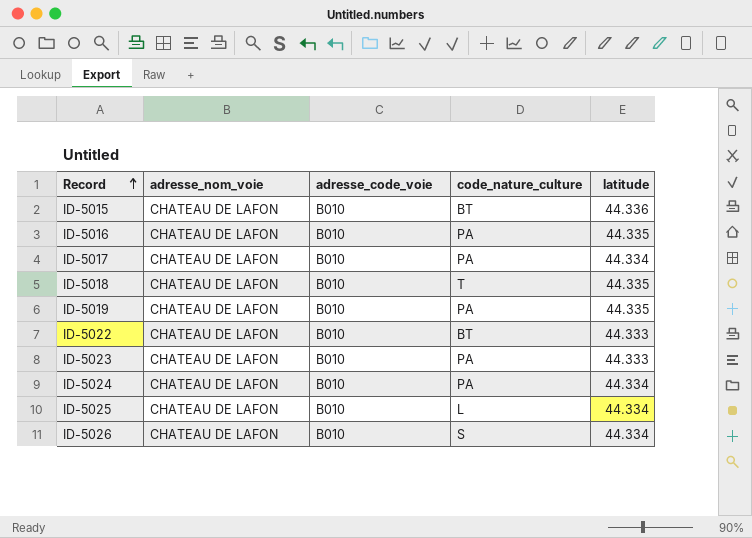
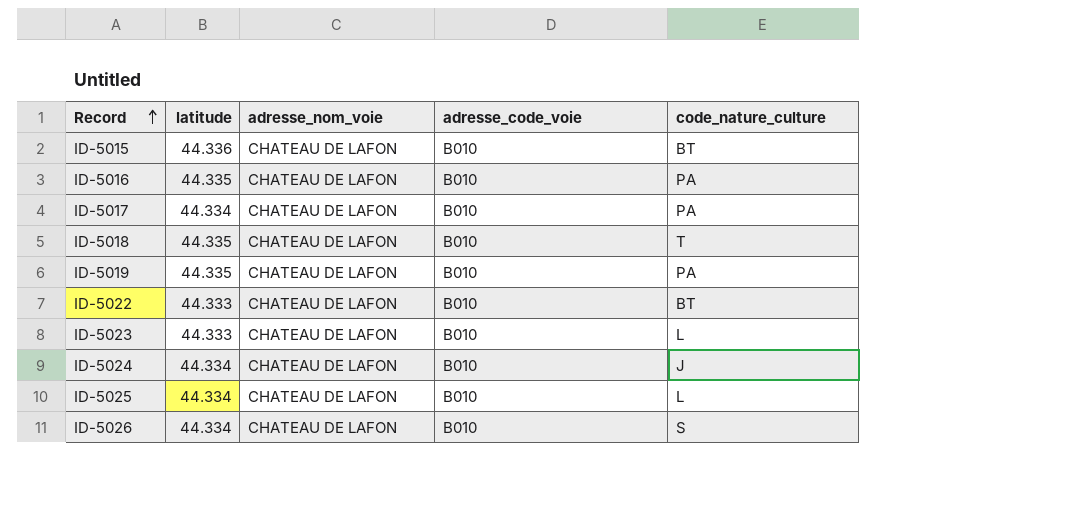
column latitude | position: 5 -> 2
ID-5023 | code_nature_culture: PA -> L
ID-5024 | code_nature_culture: PA -> J

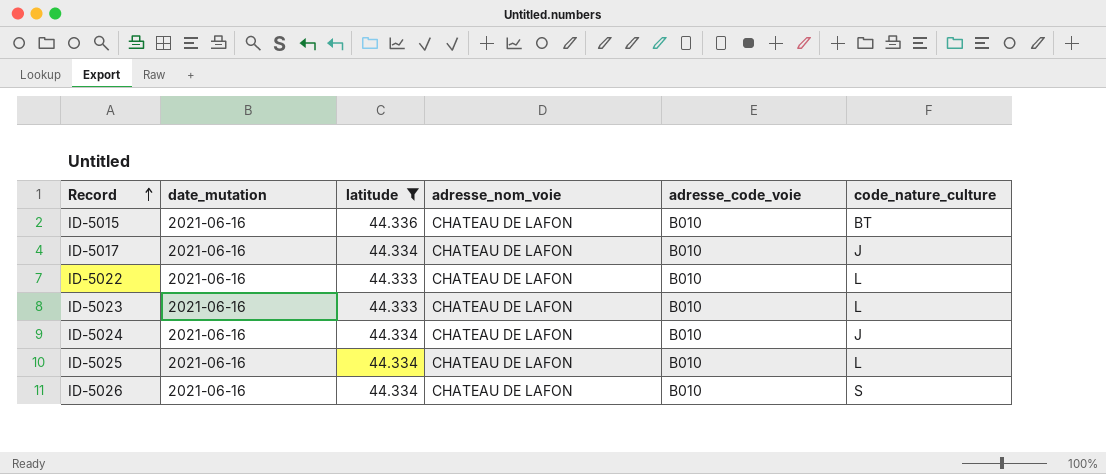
filter: none -> latitude != 44.335
column date_mutation | position: none -> 2
ID-5017 | code_nature_culture: PA -> J
ID-5022 | code_nature_culture: BT -> L

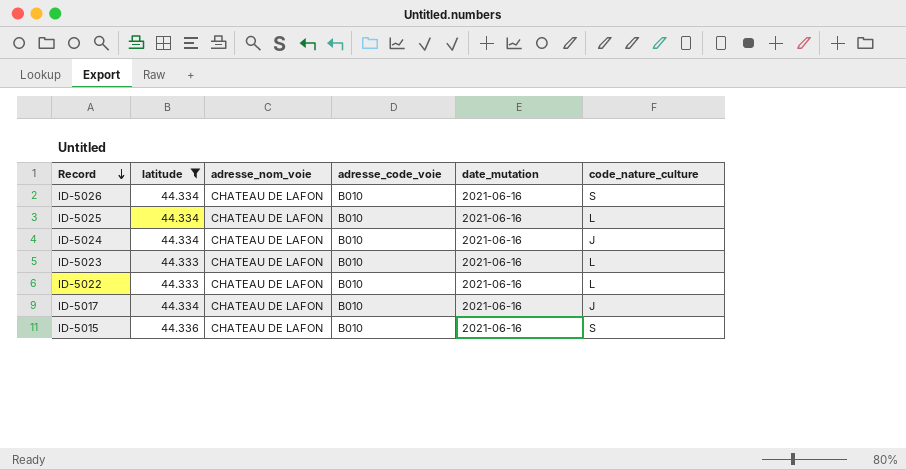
row order: Record ascending -> Record descending
column date_mutation | position: 2 -> 5
ID-5015 | code_nature_culture: BT -> S

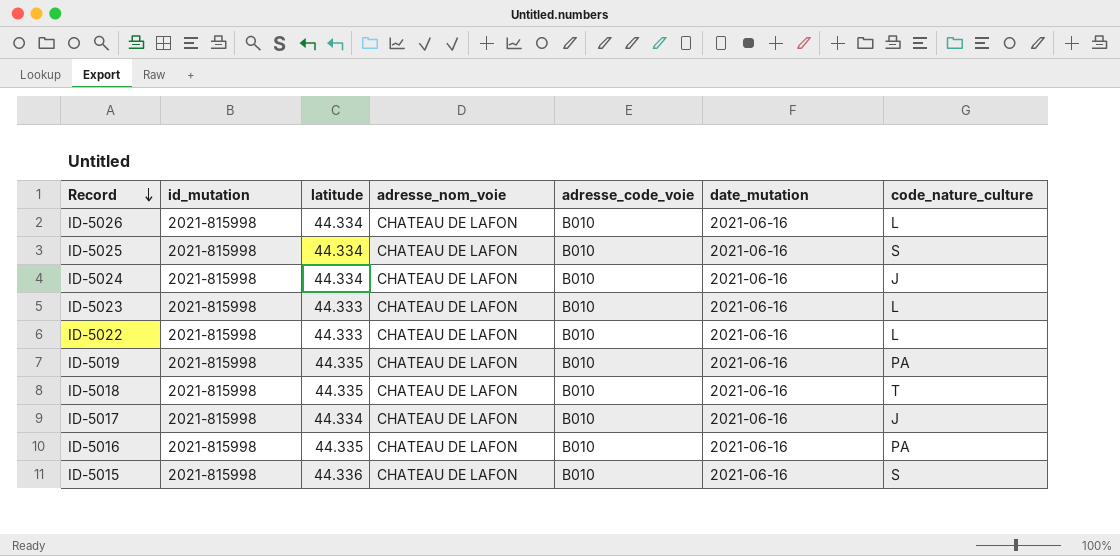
filter: latitude != 44.335 -> none
column id_mutation | position: none -> 2
ID-5026 | code_nature_culture: S -> L
ID-5025 | code_nature_culture: L -> S

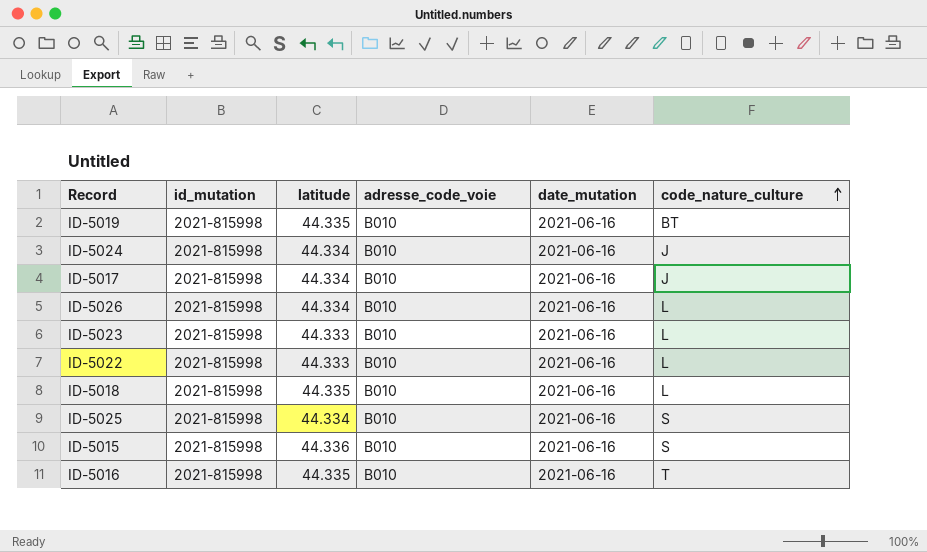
row order: Record descending -> code_nature_culture ascending
column adresse_nom_voie | position: 4 -> none
ID-5019 | code_nature_culture: PA -> BT
ID-5018 | code_nature_culture: T -> L
ID-5016 | code_nature_culture: PA -> T

